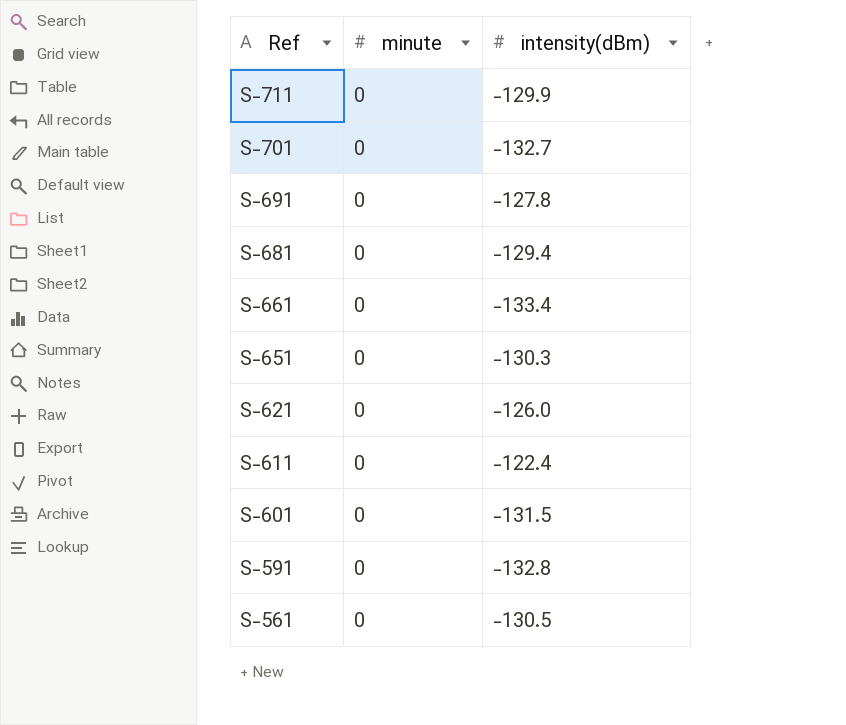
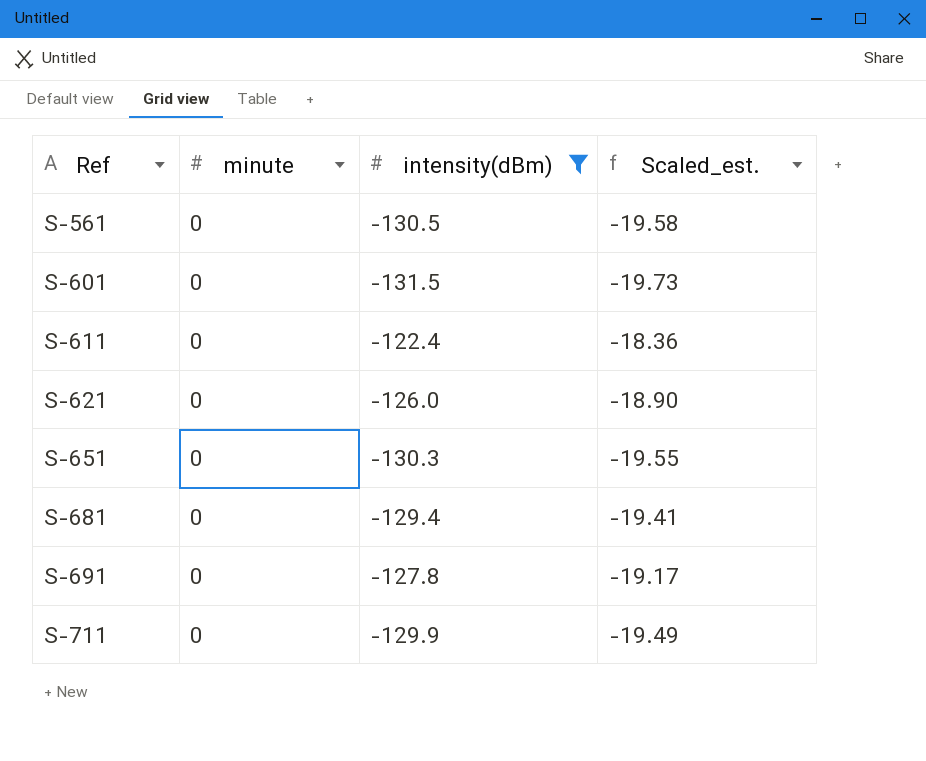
filter: none -> intensity(dBm) >= -131.5
row order: Ref descending -> Ref ascending
column Scaled_est. | formula: none -> [intensity(dBm)] * 0.15

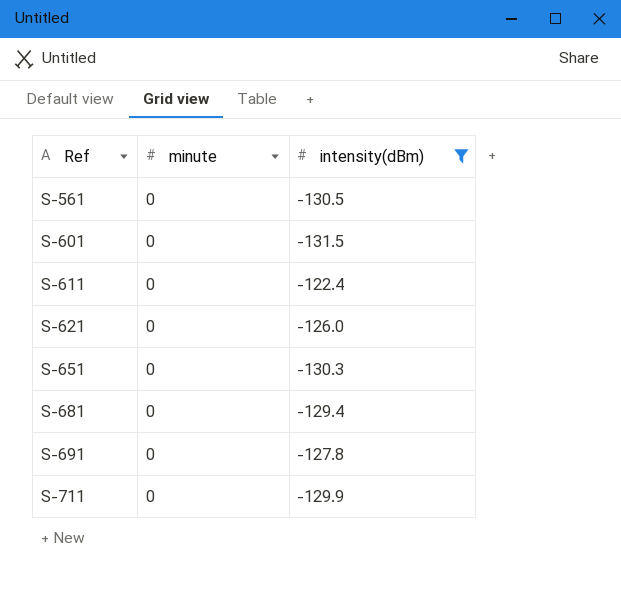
column Scaled_est. | formula: [intensity(dBm)] * 0.15 -> none

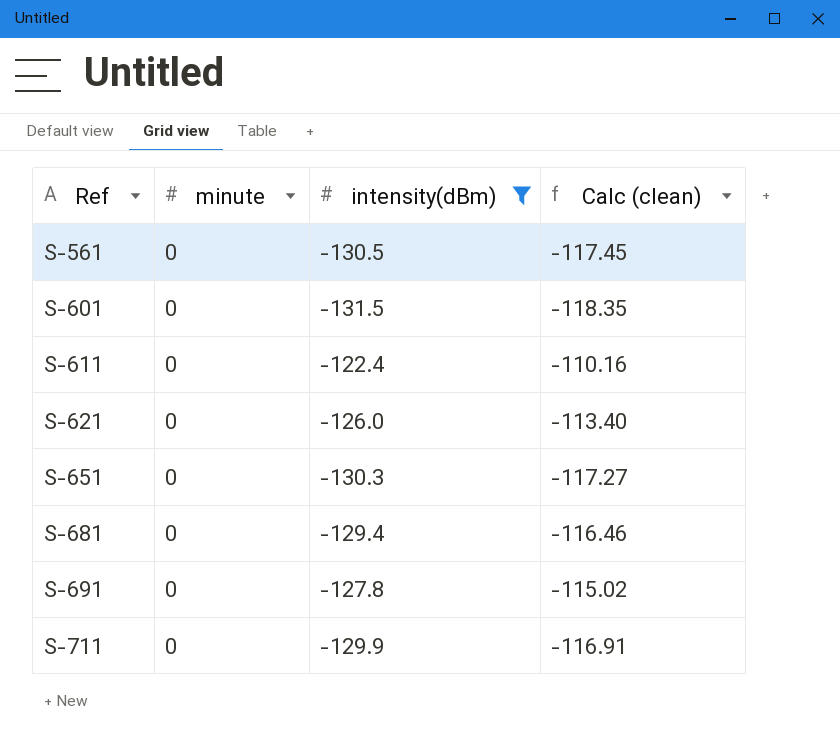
column Calc (clean) | formula: none -> [intensity(dBm)] * 0.9

